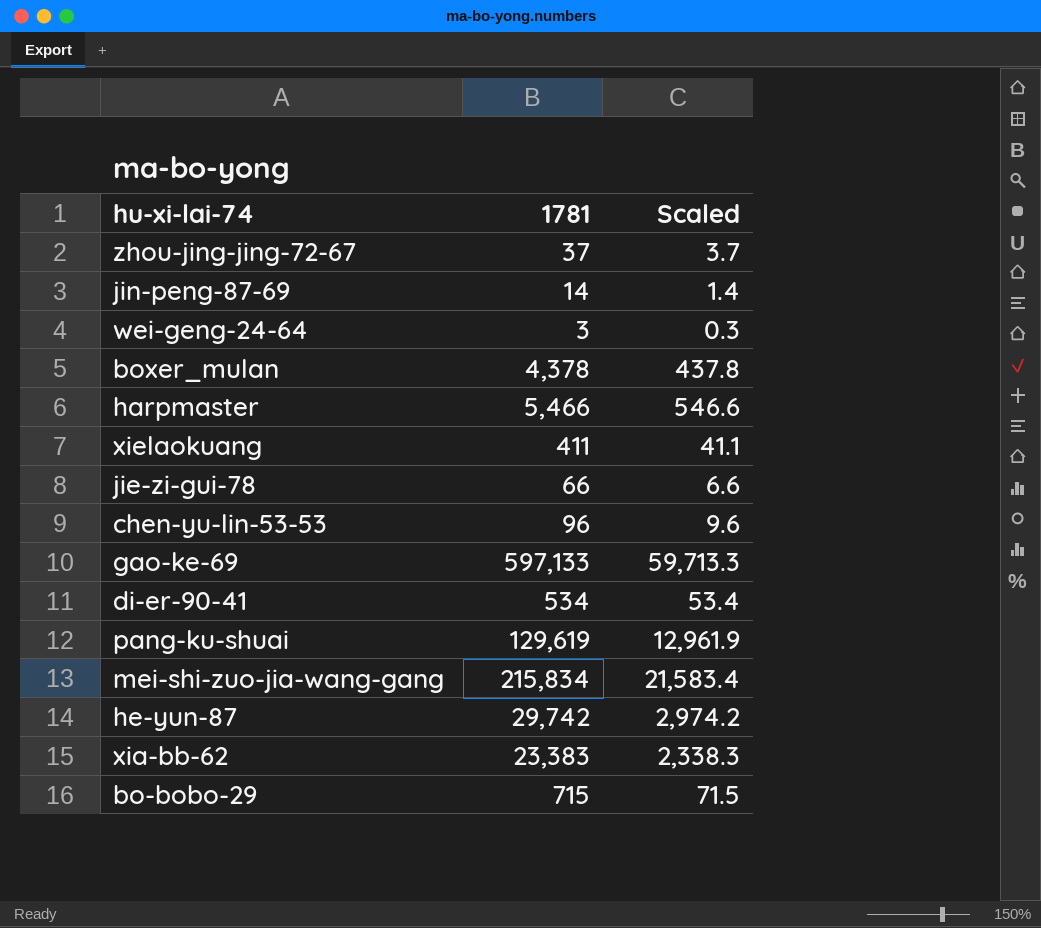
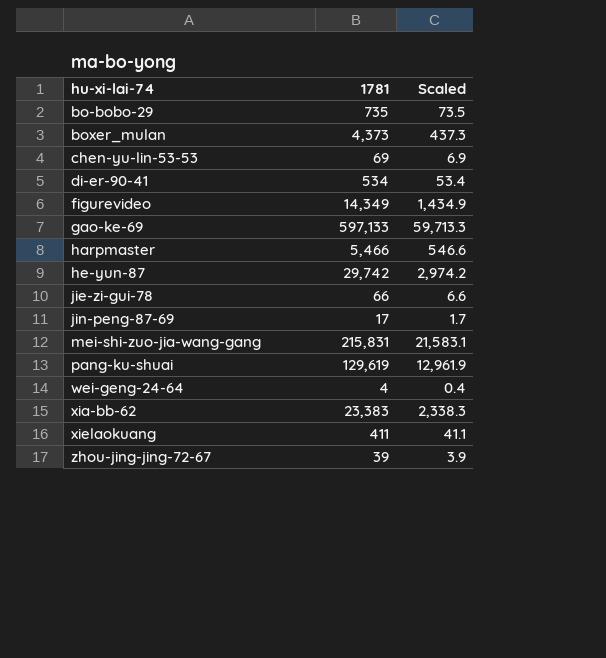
row order: none -> hu-xi-lai-74 ascending
bo-bobo-29 | 1781: 715 -> 735
bo-bobo-29 | Scaled: 71.5 -> 73.5
boxer_mulan | 1781: 4,378 -> 4,373
boxer_mulan | Scaled: 437.8 -> 437.3
chen-yu-lin-53-53 | 1781: 96 -> 69
chen-yu-lin-53-53 | Scaled: 9.6 -> 6.9
row figurevideo: none -> 14,349 | 1,434.9
jin-peng-87-69 | 1781: 14 -> 17
jin-peng-87-69 | Scaled: 1.4 -> 1.7
mei-shi-zuo-jia-wang-gang | 1781: 215,834 -> 215,831
mei-shi-zuo-jia-wang-gang | Scaled: 21,583.4 -> 21,583.1
wei-geng-24-64 | 1781: 3 -> 4
wei-geng-24-64 | Scaled: 0.3 -> 0.4
zhou-jing-jing-72-67 | 1781: 37 -> 39
zhou-jing-jing-72-67 | Scaled: 3.7 -> 3.9

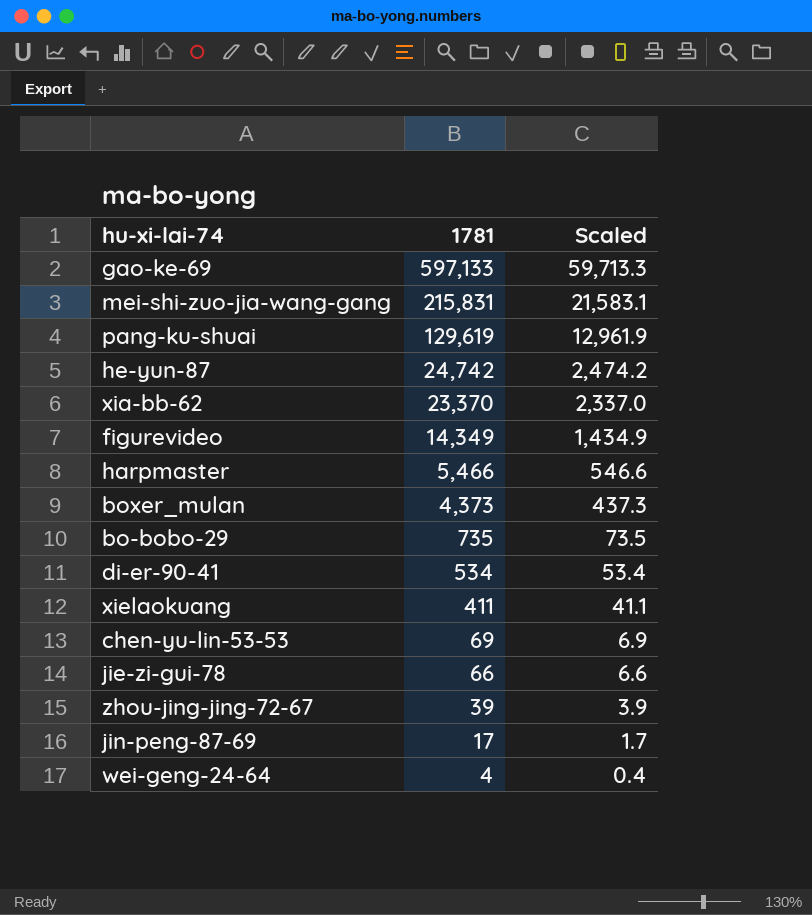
row order: hu-xi-lai-74 ascending -> 1781 descending
he-yun-87 | 1781: 29,742 -> 24,742
he-yun-87 | Scaled: 2,974.2 -> 2,474.2
xia-bb-62 | 1781: 23,383 -> 23,370
xia-bb-62 | Scaled: 2,338.3 -> 2,337.0

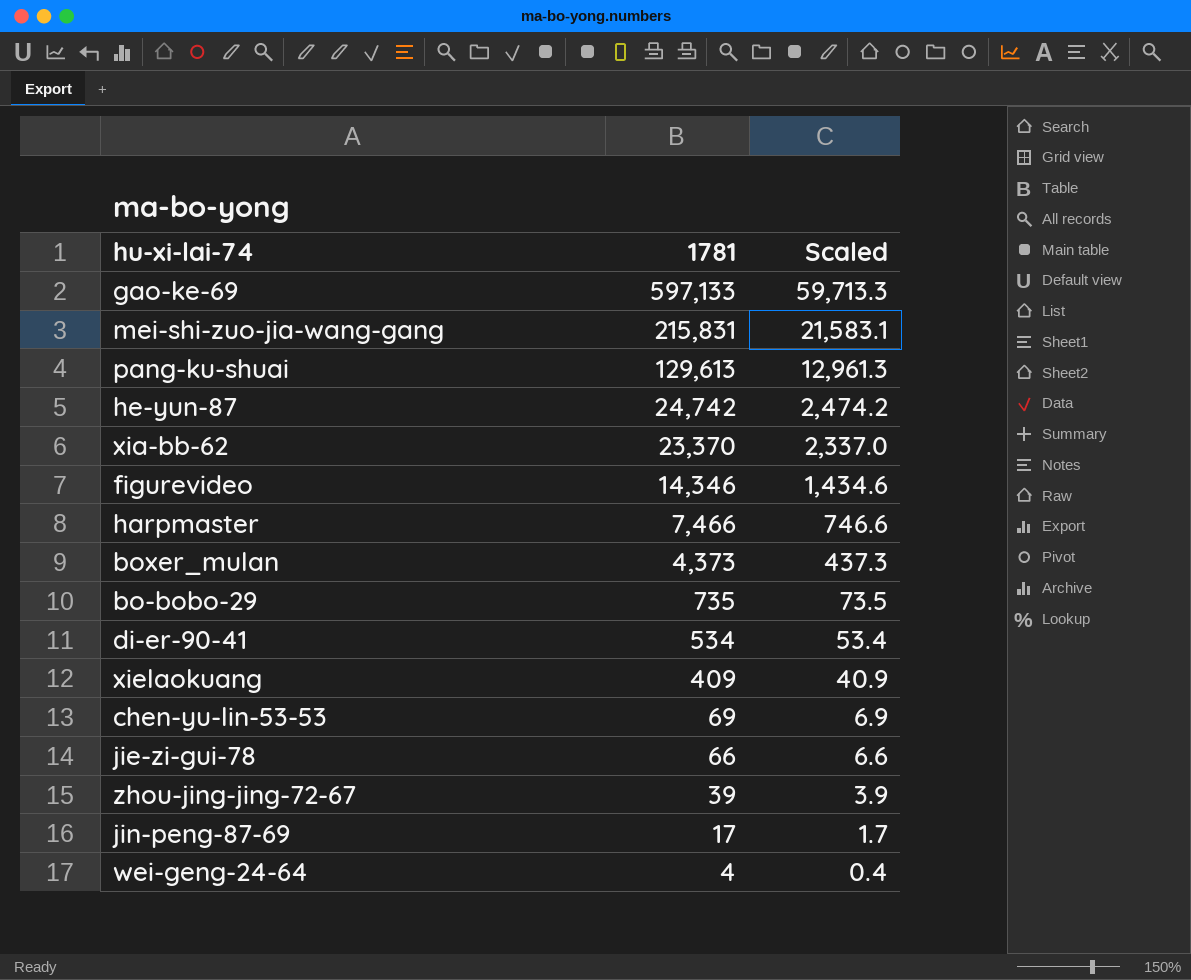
pang-ku-shuai | 1781: 129,619 -> 129,613
pang-ku-shuai | Scaled: 12,961.9 -> 12,961.3
figurevideo | 1781: 14,349 -> 14,346
figurevideo | Scaled: 1,434.9 -> 1,434.6
harpmaster | 1781: 5,466 -> 7,466
harpmaster | Scaled: 546.6 -> 746.6
xielaokuang | 1781: 411 -> 409
xielaokuang | Scaled: 41.1 -> 40.9

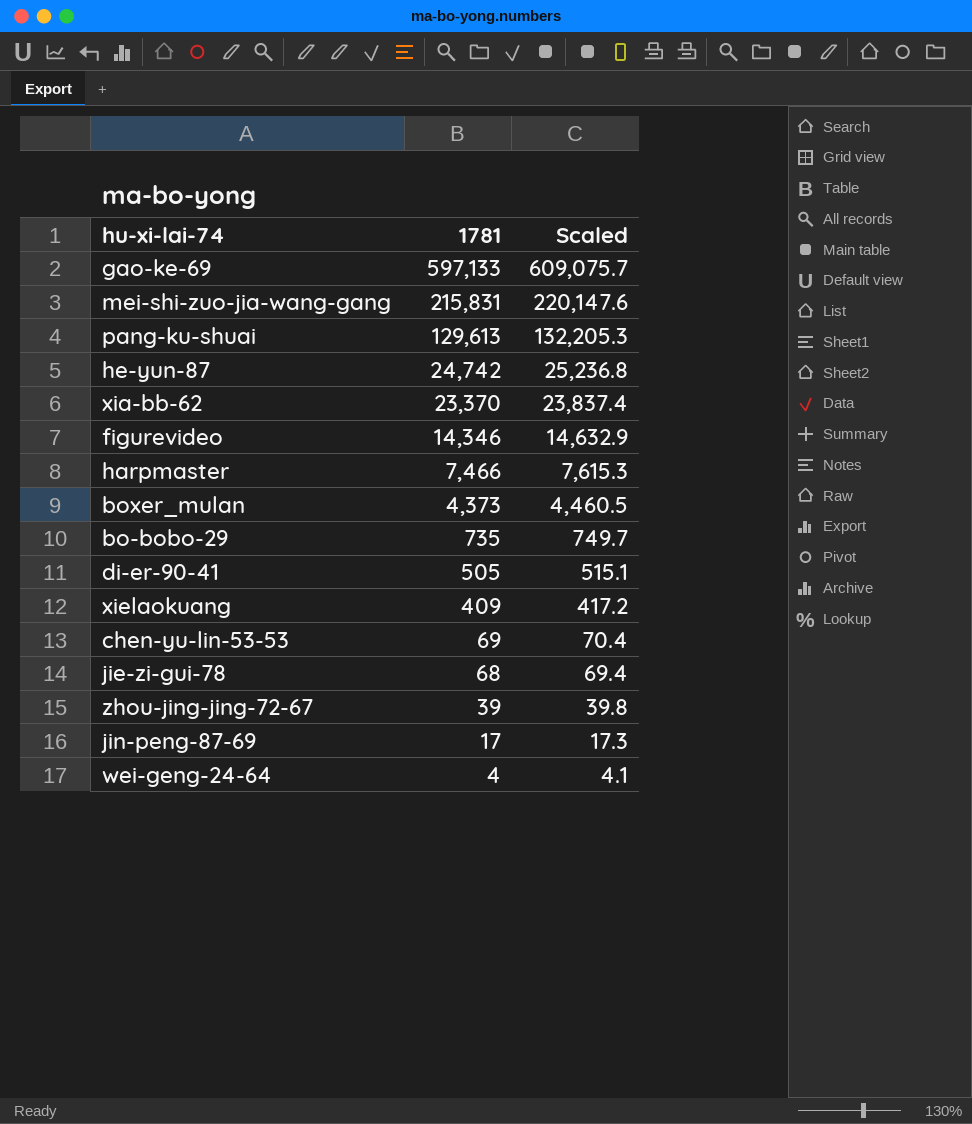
column Scaled | formula: [1781] * 0.1 -> [1781] * 1.02
di-er-90-41 | 1781: 534 -> 505
jie-zi-gui-78 | 1781: 66 -> 68

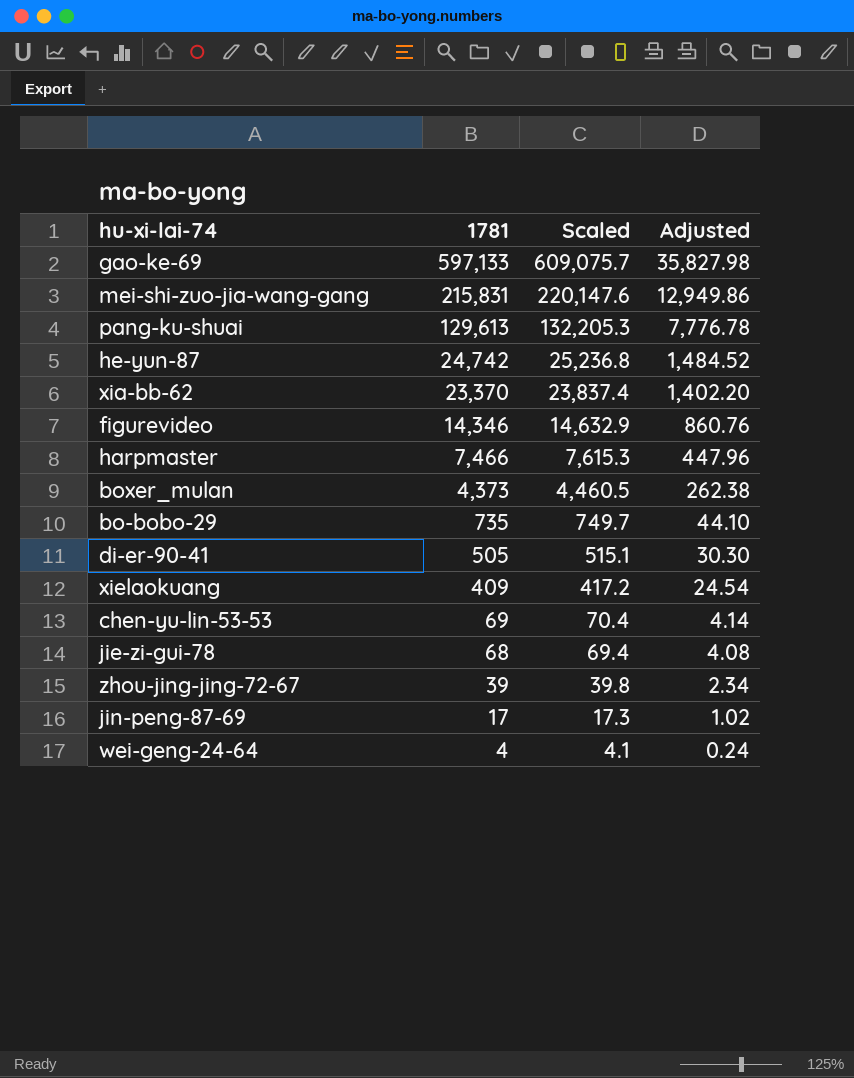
column Adjusted | formula: none -> [1781] * 0.06

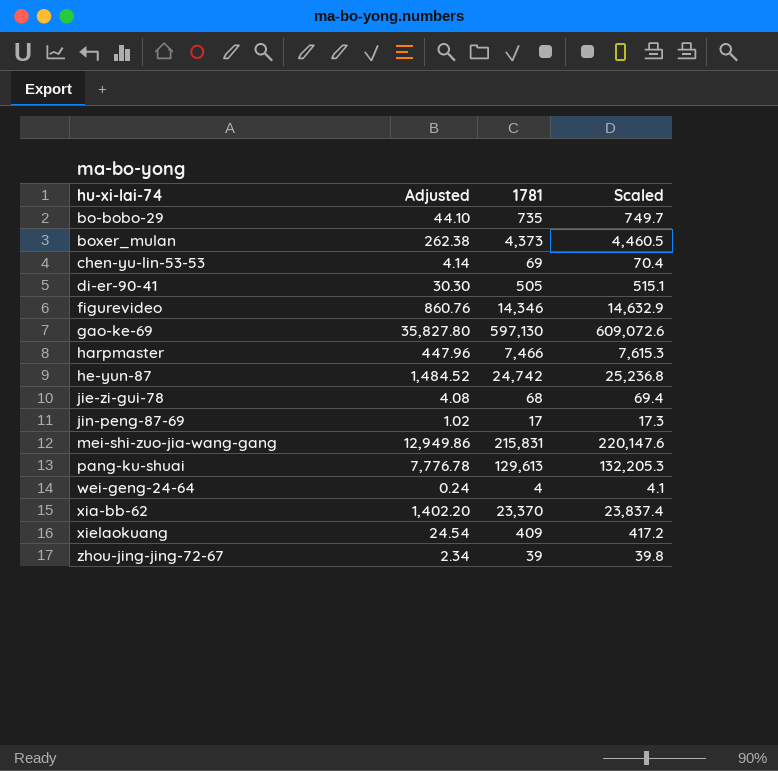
row order: 1781 descending -> hu-xi-lai-74 ascending
column Adjusted | position: 4 -> 2
gao-ke-69 | Adjusted: 35,827.98 -> 35,827.80
gao-ke-69 | 1781: 597,133 -> 597,130
gao-ke-69 | Scaled: 609,075.7 -> 609,072.6

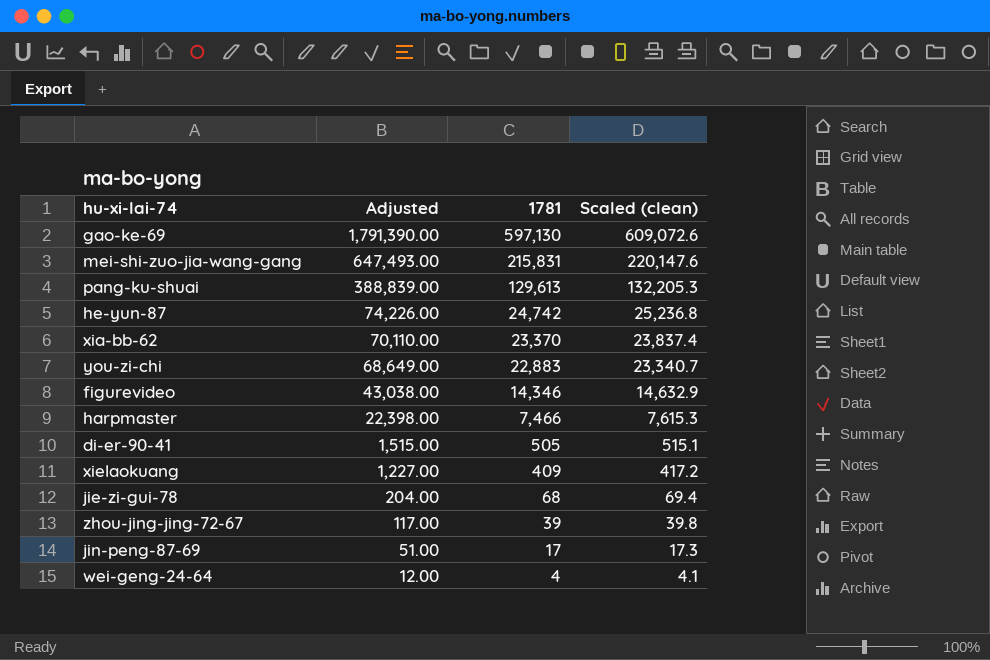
row order: hu-xi-lai-74 ascending -> Adjusted descending
column Adjusted | formula: [1781] * 0.06 -> [1781] * 3
column name: Scaled -> Scaled (clean)
row bo-bobo-29: 44.10 | 735 | 749.7 -> none
row boxer_mulan: 262.38 | 4,373 | 4,460.5 -> none
row chen-yu-lin-53-53: 4.14 | 69 | 70.4 -> none
row you-zi-chi: none -> 68,649.00 | 22,883 | 23,340.7

